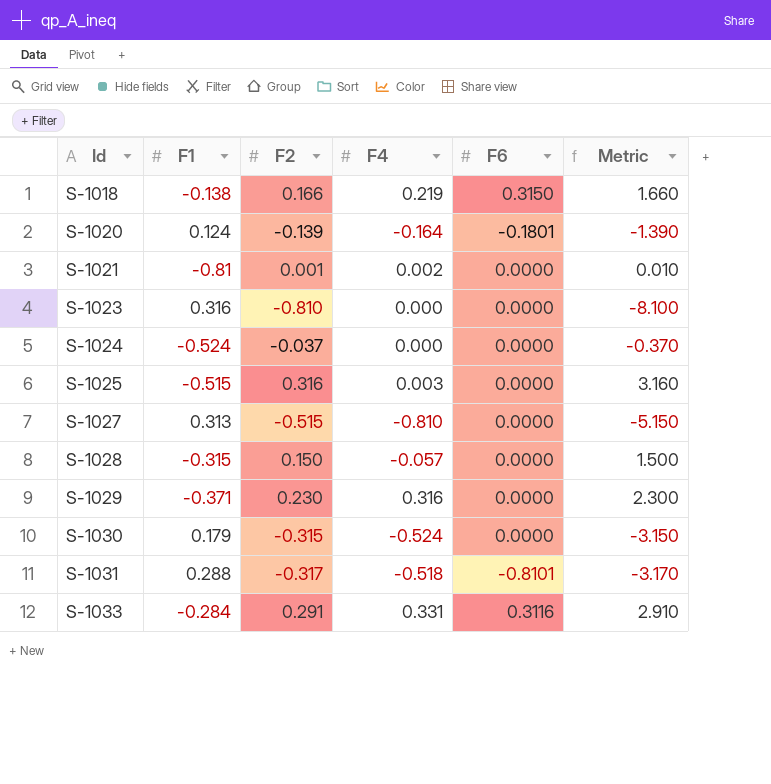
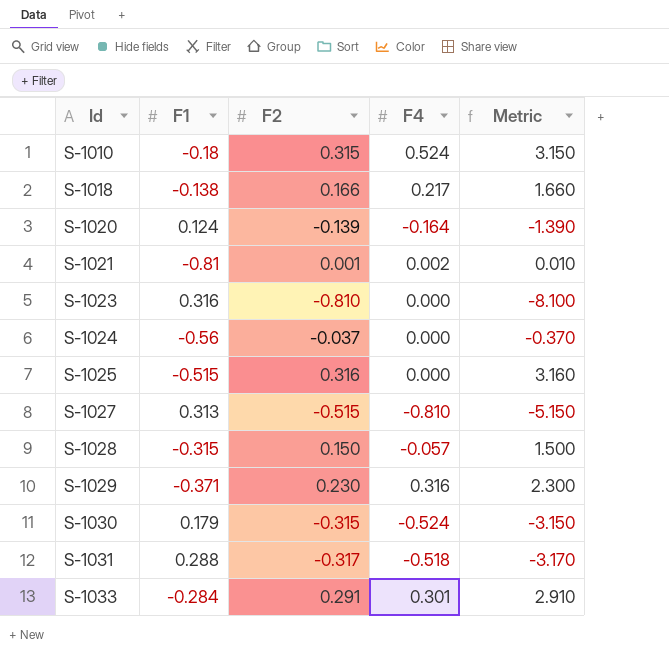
column F6 | position: 5 -> none
row S-1010: none -> -0.18 | 0.315 | 0.524 | 3.150
S-1018 | F4: 0.219 -> 0.217
S-1024 | F1: -0.524 -> -0.56
S-1025 | F4: 0.003 -> 0.000
S-1033 | F4: 0.331 -> 0.301

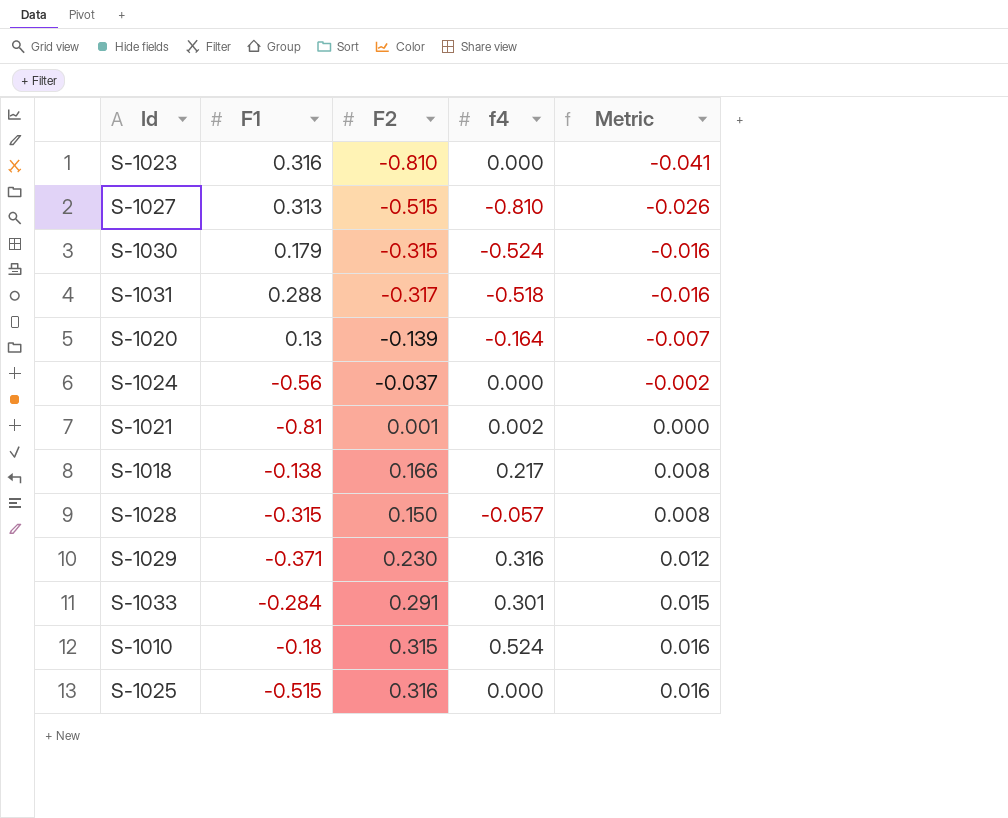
row order: Id ascending -> Metric ascending
column name: F4 -> f4
column Metric | formula: [F2] * 10 -> [F2] * 0.05
S-1020 | F1: 0.124 -> 0.13

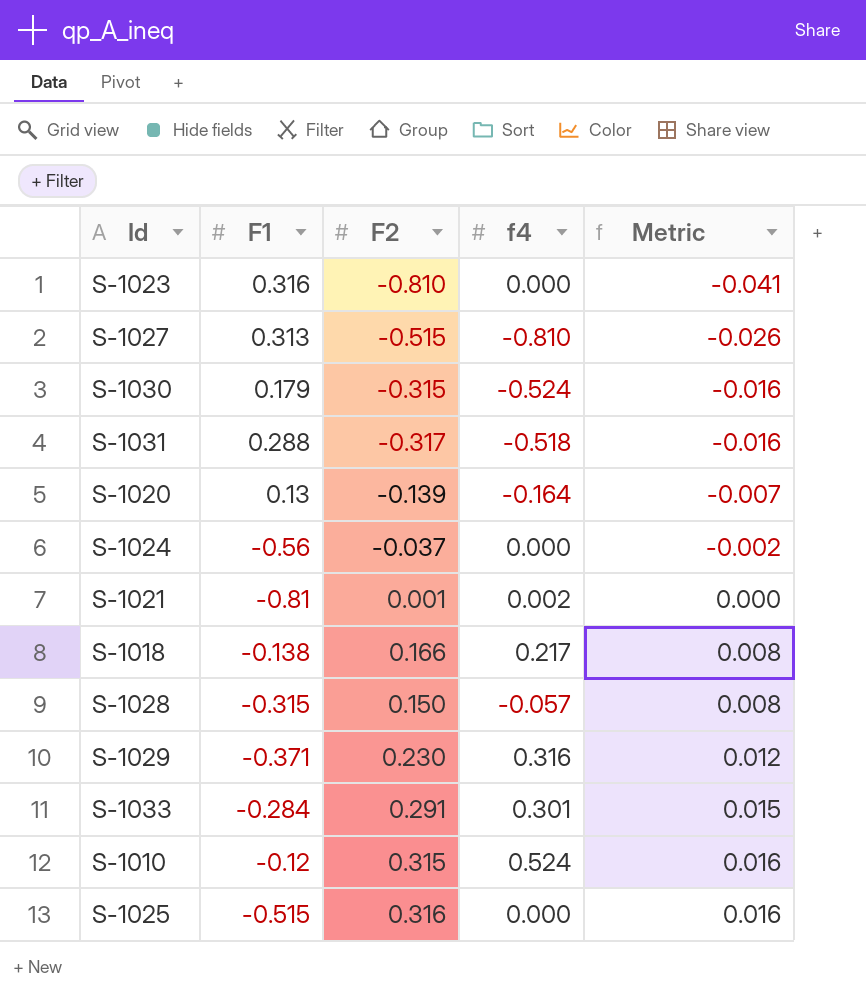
S-1010 | F1: -0.18 -> -0.12

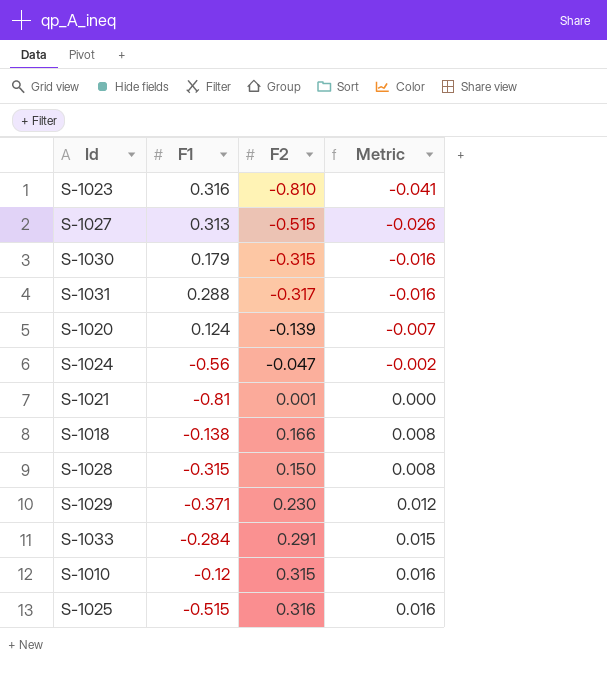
column f4 | position: 4 -> none
S-1020 | F1: 0.13 -> 0.124
S-1024 | F2: -0.037 -> -0.047

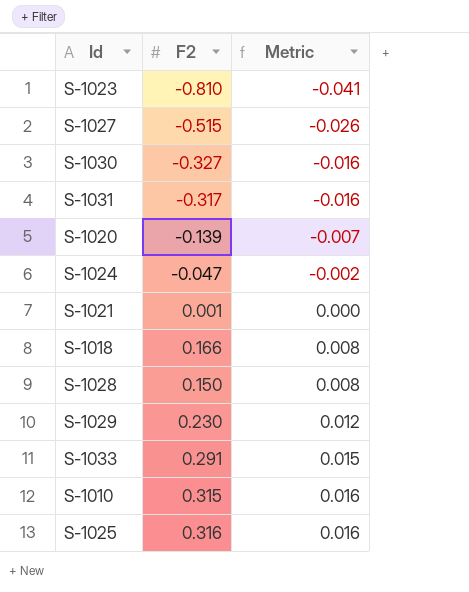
column F1 | position: 2 -> none
S-1030 | F2: -0.315 -> -0.327

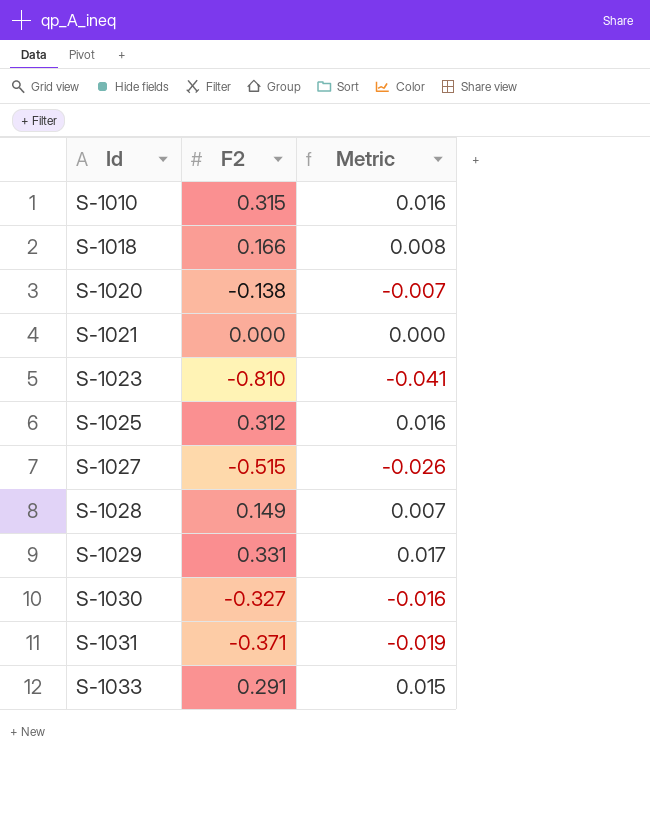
row order: Metric ascending -> Id ascending
row S-1024: -0.047 | -0.002 -> none
S-1020 | F2: -0.139 -> -0.138
S-1021 | F2: 0.001 -> 0.000
S-1025 | F2: 0.316 -> 0.312
S-1028 | F2: 0.150 -> 0.149
S-1028 | Metric: 0.008 -> 0.007
S-1029 | F2: 0.230 -> 0.331
S-1029 | Metric: 0.012 -> 0.017
S-1031 | F2: -0.317 -> -0.371
S-1031 | Metric: -0.016 -> -0.019

